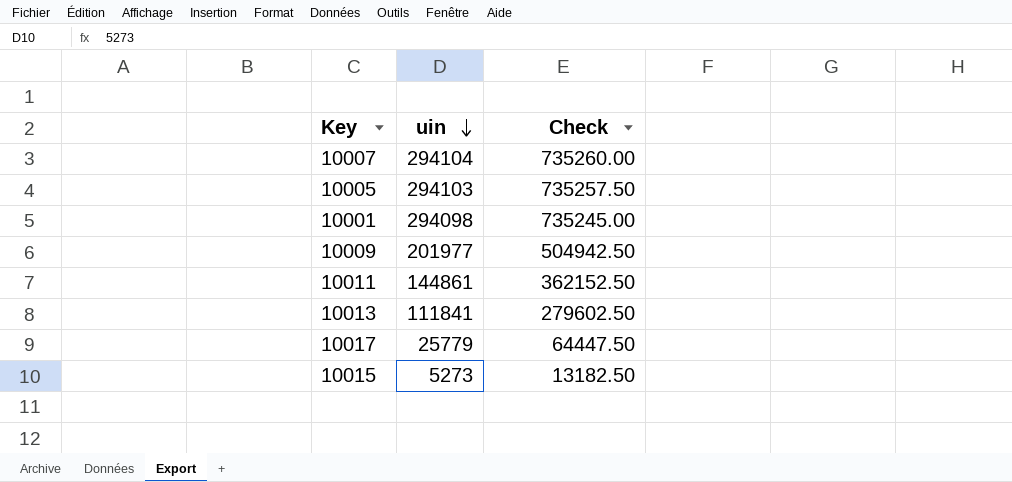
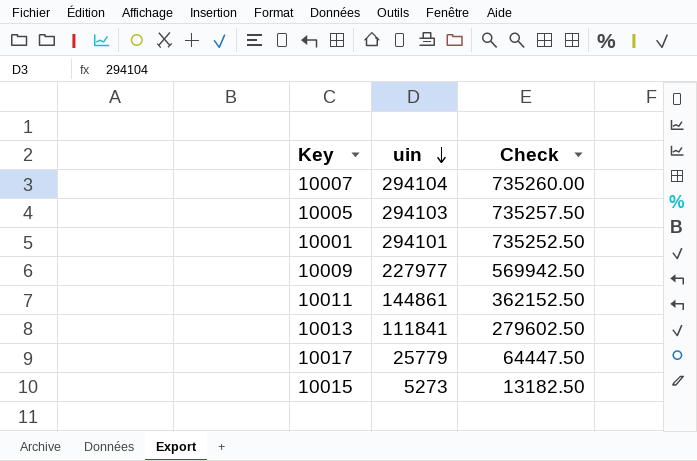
10001 | uin: 294098 -> 294101
10001 | Check: 735245.00 -> 735252.50
10009 | uin: 201977 -> 227977
10009 | Check: 504942.50 -> 569942.50

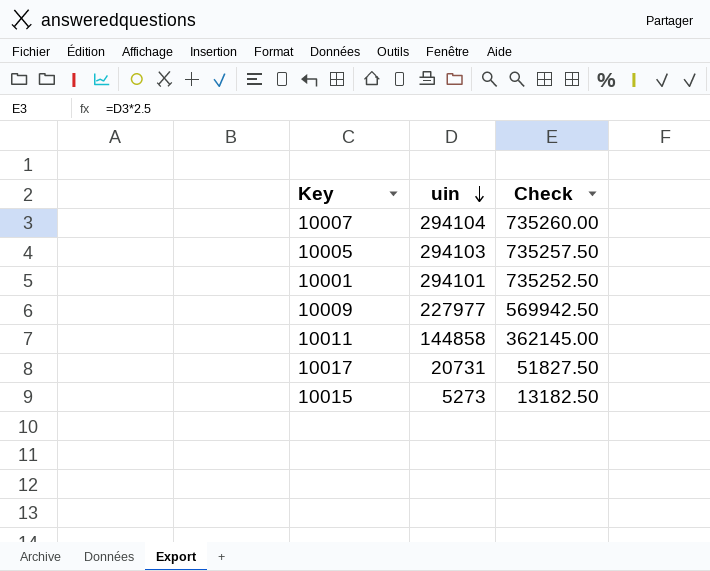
row 10013: 111841 | 279602.50 -> none
10011 | uin: 144861 -> 144858
10011 | Check: 362152.50 -> 362145.00
10017 | uin: 25779 -> 20731
10017 | Check: 64447.50 -> 51827.50

